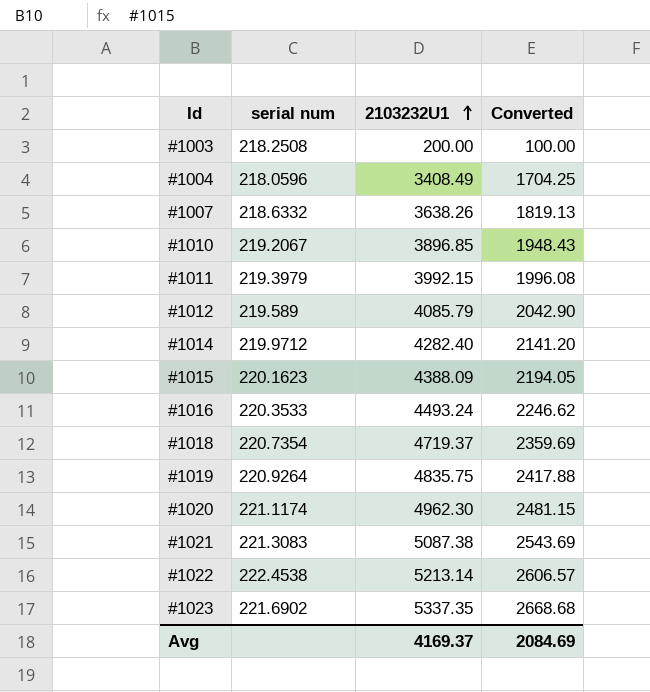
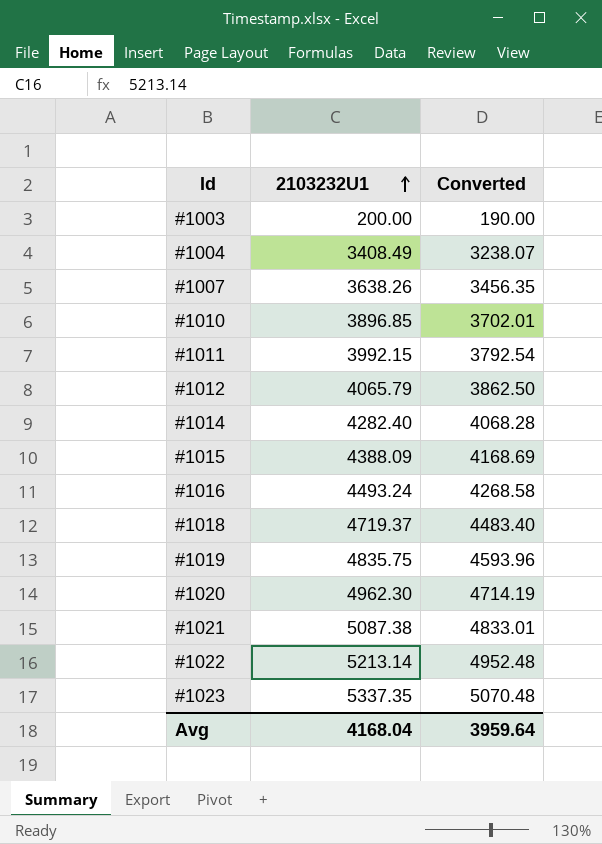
column serial num | position: 2 -> none
column Converted | formula: [2103232U1] * 0.5 -> [2103232U1] * 0.95
#1012 | 2103232U1: 4085.79 -> 4065.79
Avg | 2103232U1: 4169.37 -> 4168.04
Avg | Converted: 2084.69 -> 3959.64

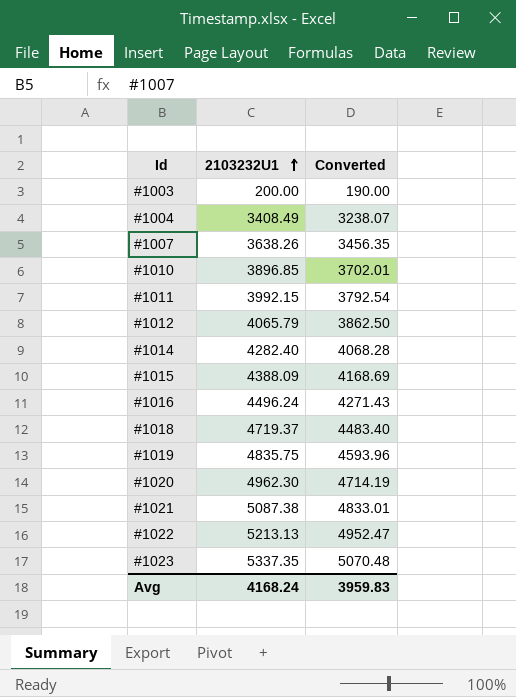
#1016 | 2103232U1: 4493.24 -> 4496.24
#1016 | Converted: 4268.58 -> 4271.43
#1022 | 2103232U1: 5213.14 -> 5213.13
#1022 | Converted: 4952.48 -> 4952.47
Avg | 2103232U1: 4168.04 -> 4168.24
Avg | Converted: 3959.64 -> 3959.83

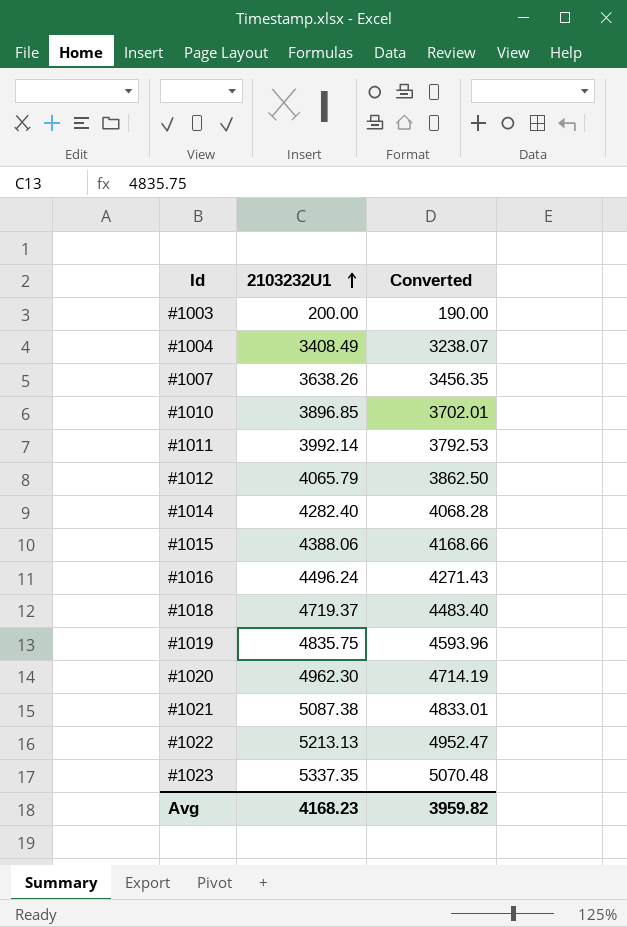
#1011 | 2103232U1: 3992.15 -> 3992.14
#1011 | Converted: 3792.54 -> 3792.53
#1015 | 2103232U1: 4388.09 -> 4388.06
#1015 | Converted: 4168.69 -> 4168.66
Avg | 2103232U1: 4168.24 -> 4168.23
Avg | Converted: 3959.83 -> 3959.82

